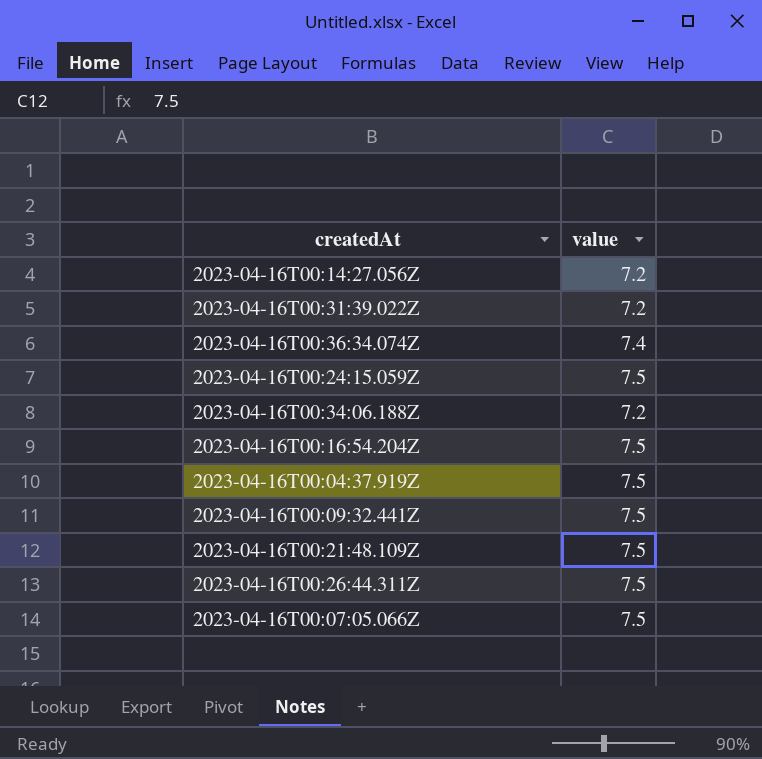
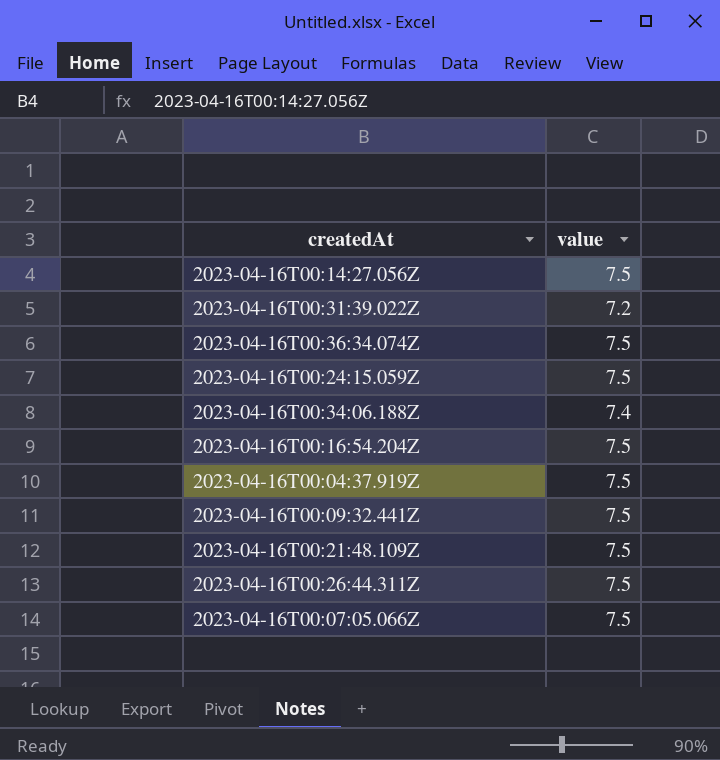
2023-04-16T00:14:27.056Z | value: 7.2 -> 7.5
2023-04-16T00:36:34.074Z | value: 7.4 -> 7.5
2023-04-16T00:34:06.188Z | value: 7.2 -> 7.4

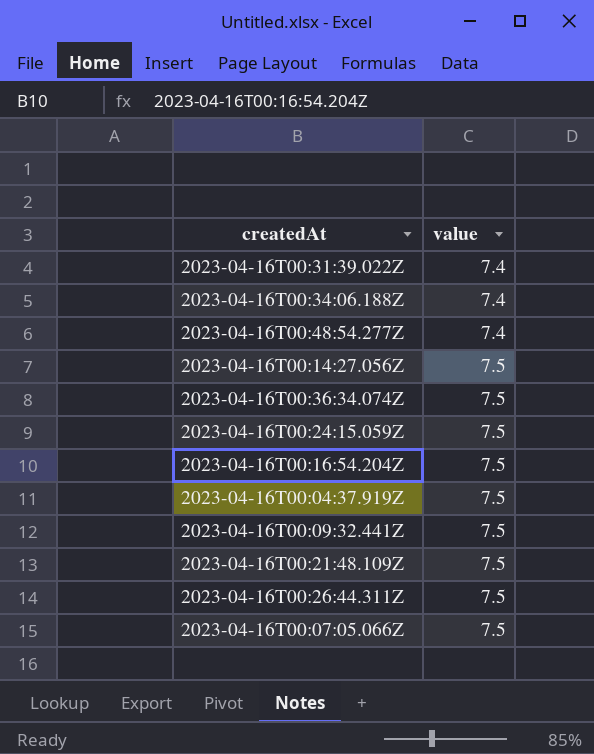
row order: none -> value ascending
2023-04-16T00:31:39.022Z | value: 7.2 -> 7.4
row 2023-04-16T00:48:54.277Z: none -> 7.4

